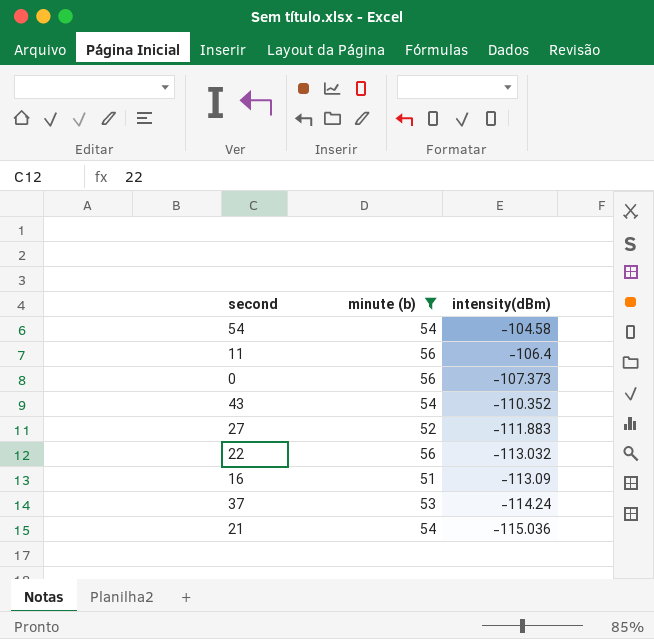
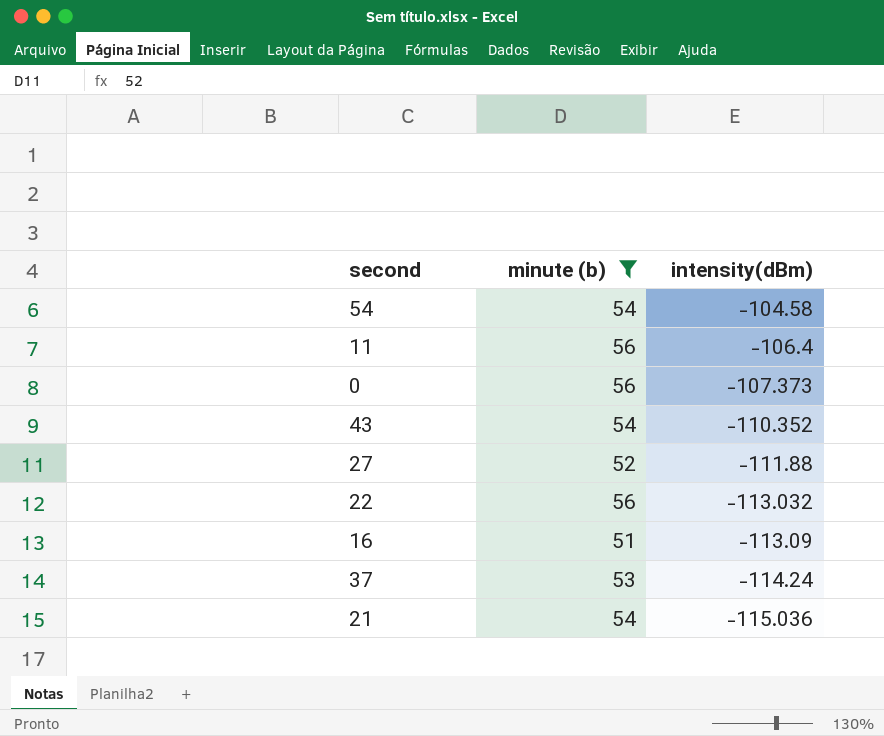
27 | intensity(dBm): -111.883 -> -111.88

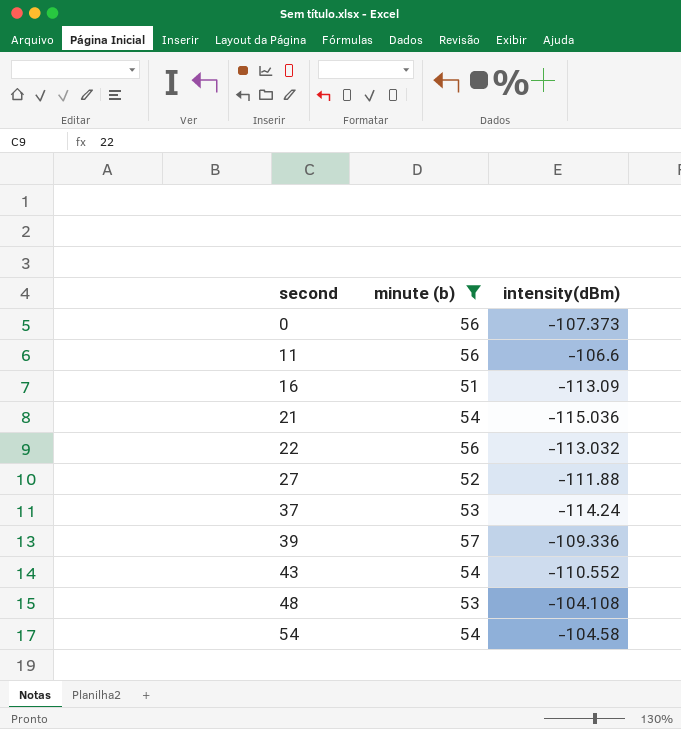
row order: intensity(dBm) descending -> second ascending
11 | intensity(dBm): -106.4 -> -106.6
row 39: none -> 57 | -109.336
43 | intensity(dBm): -110.352 -> -110.552
row 48: none -> 53 | -104.108

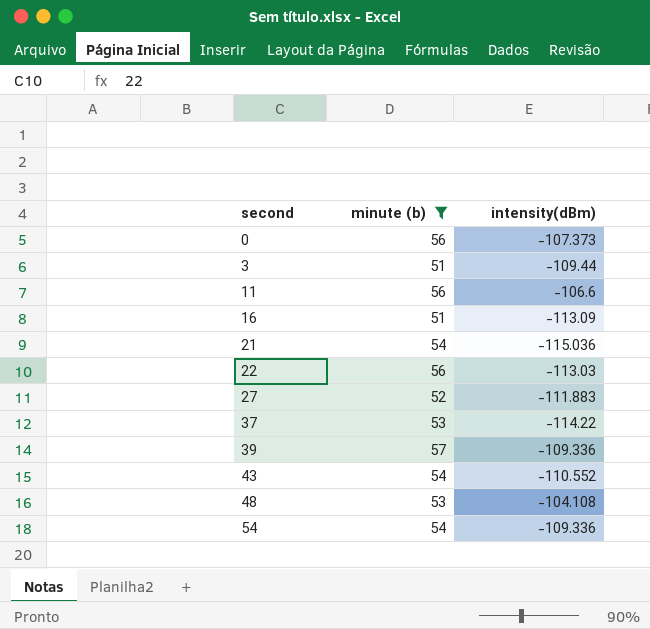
row 3: none -> 51 | -109.44
22 | intensity(dBm): -113.032 -> -113.03
27 | intensity(dBm): -111.88 -> -111.883
37 | intensity(dBm): -114.24 -> -114.22
54 | intensity(dBm): -104.58 -> -109.336

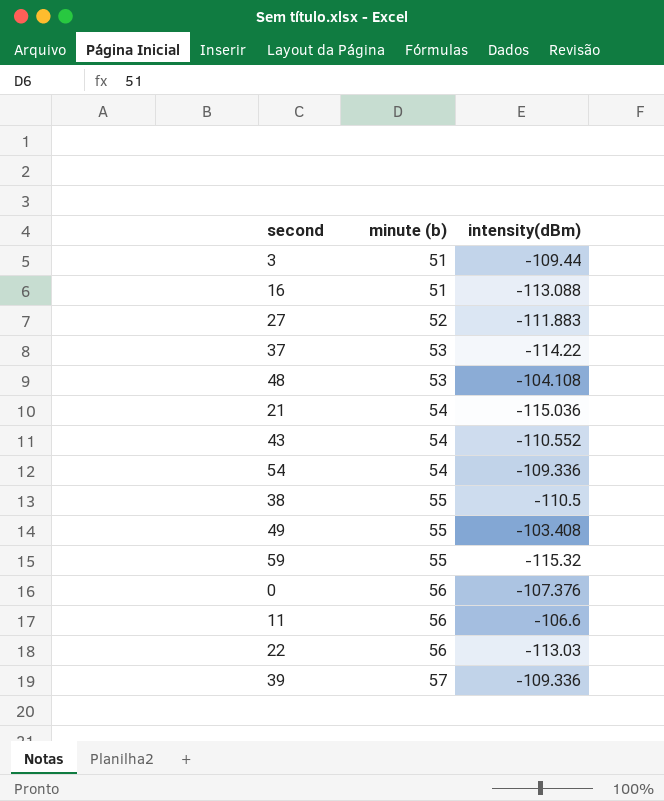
filter: minute (b) != 55 -> none
row order: second ascending -> minute (b) ascending
16 | intensity(dBm): -113.09 -> -113.088
0 | intensity(dBm): -107.373 -> -107.376

